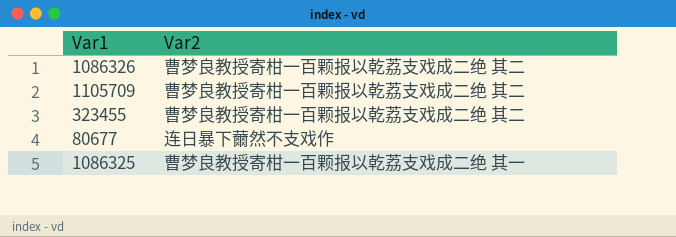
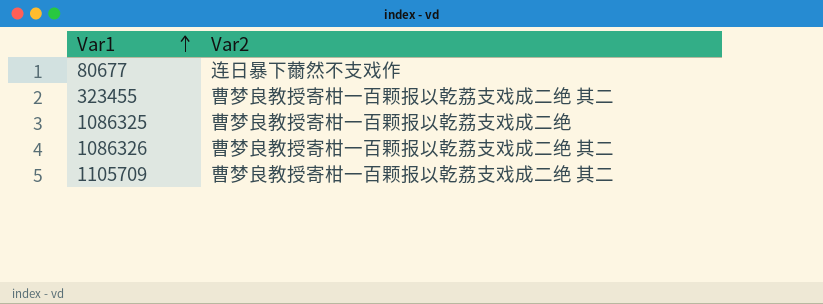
row order: none -> Var1 ascending
1086325 | Var2: 曹梦良教授寄柑一百颗报以乾荔支戏成二绝 其一 -> 曹梦良教授寄柑一百颗报以乾荔支戏成二绝

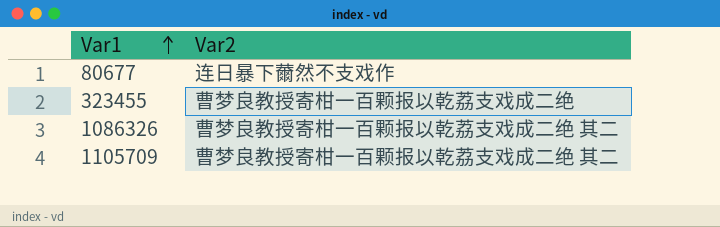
row 1086325: 曹梦良教授寄柑一百颗报以乾荔支戏成二绝 -> none
323455 | Var2: 曹梦良教授寄柑一百颗报以乾荔支戏成二绝 其二 -> 曹梦良教授寄柑一百颗报以乾荔支戏成二绝

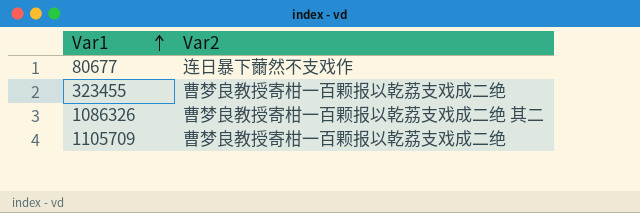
1105709 | Var2: 曹梦良教授寄柑一百颗报以乾荔支戏成二绝 其二 -> 曹梦良教授寄柑一百颗报以乾荔支戏成二绝

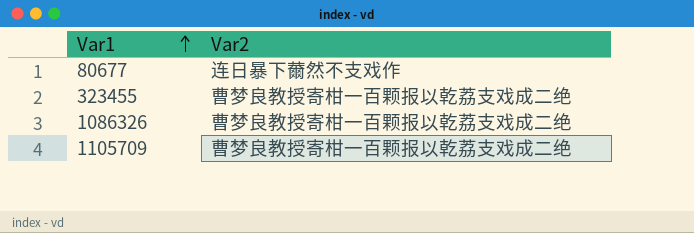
1086326 | Var2: 曹梦良教授寄柑一百颗报以乾荔支戏成二绝 其二 -> 曹梦良教授寄柑一百颗报以乾荔支戏成二绝

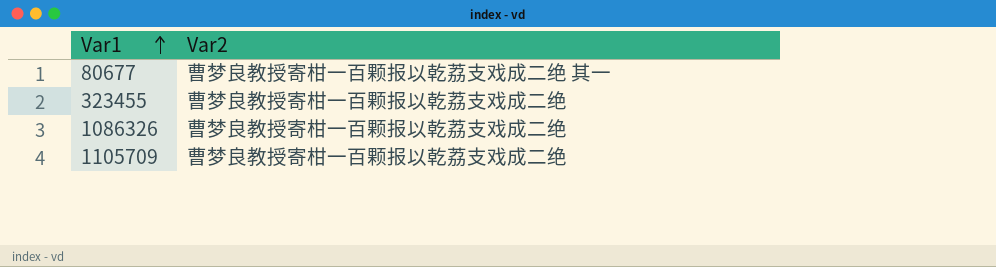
80677 | Var2: 连日暴下薾然不支戏作 -> 曹梦良教授寄柑一百颗报以乾荔支戏成二绝 其一

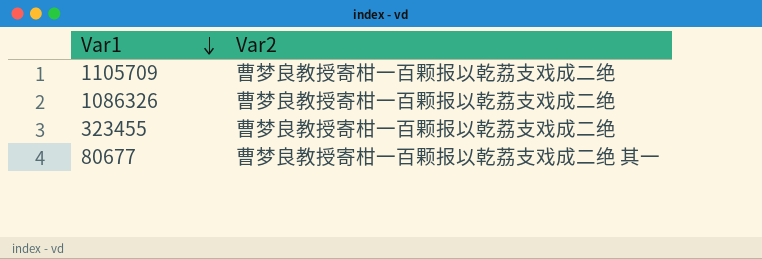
row order: Var1 ascending -> Var1 descending

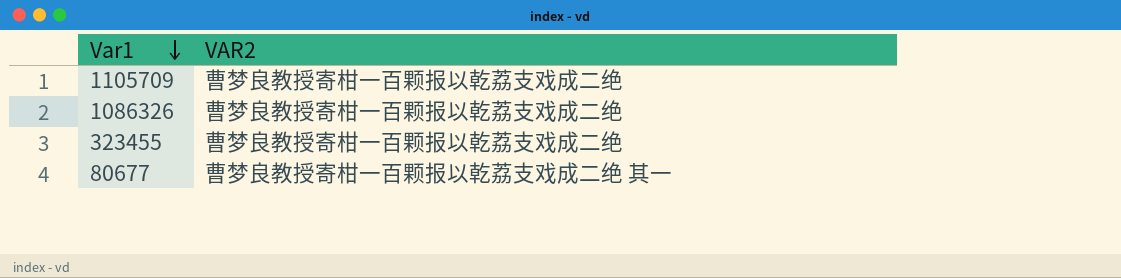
column name: Var2 -> VAR2

